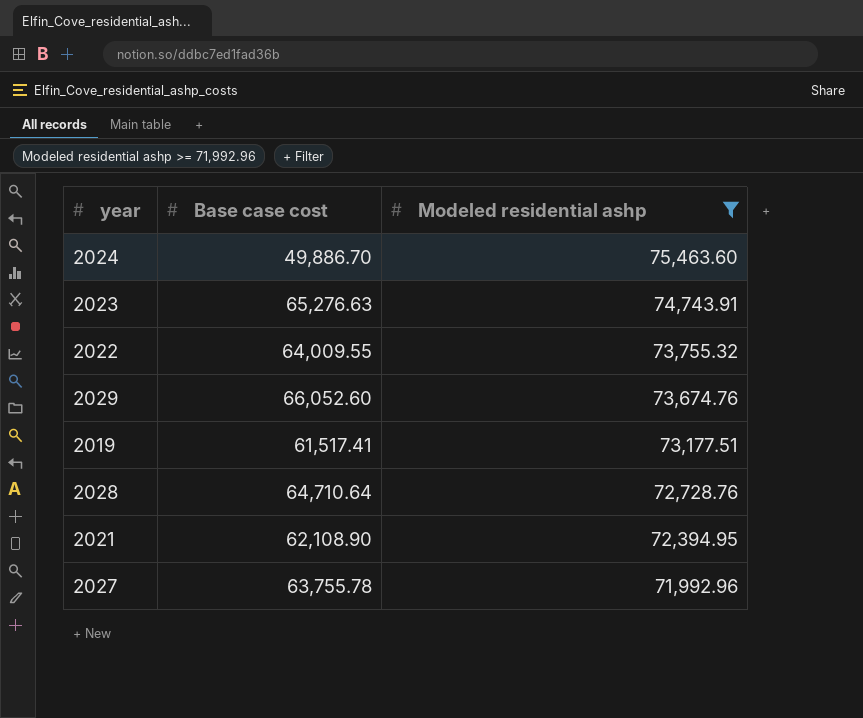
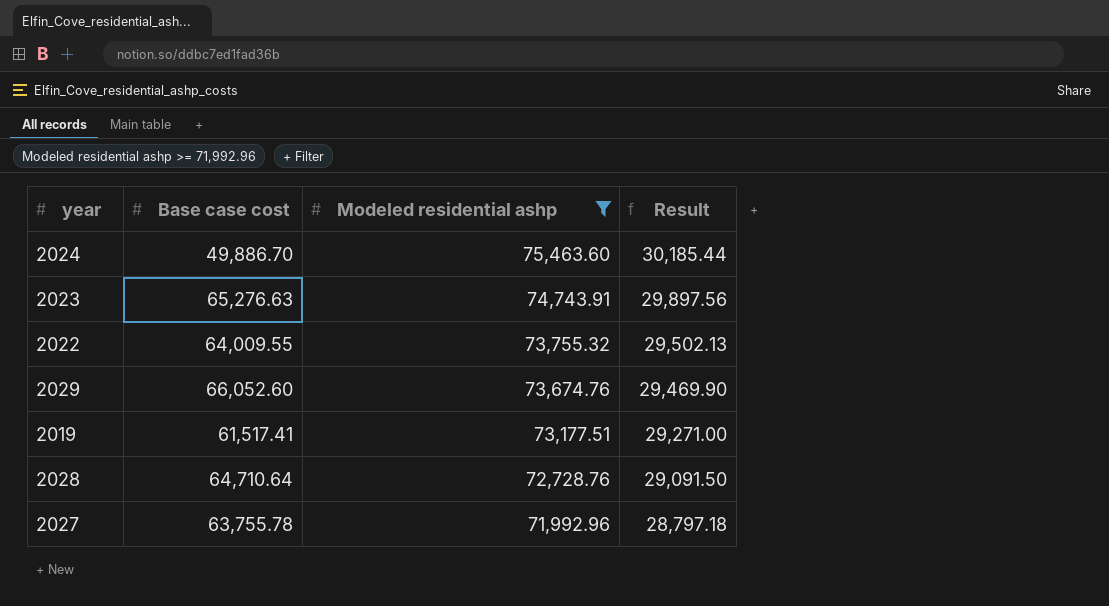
column Result | formula: none -> [Modeled residential ashp] * 0.4
row 2021: 62,108.90 | 72,394.95 -> none

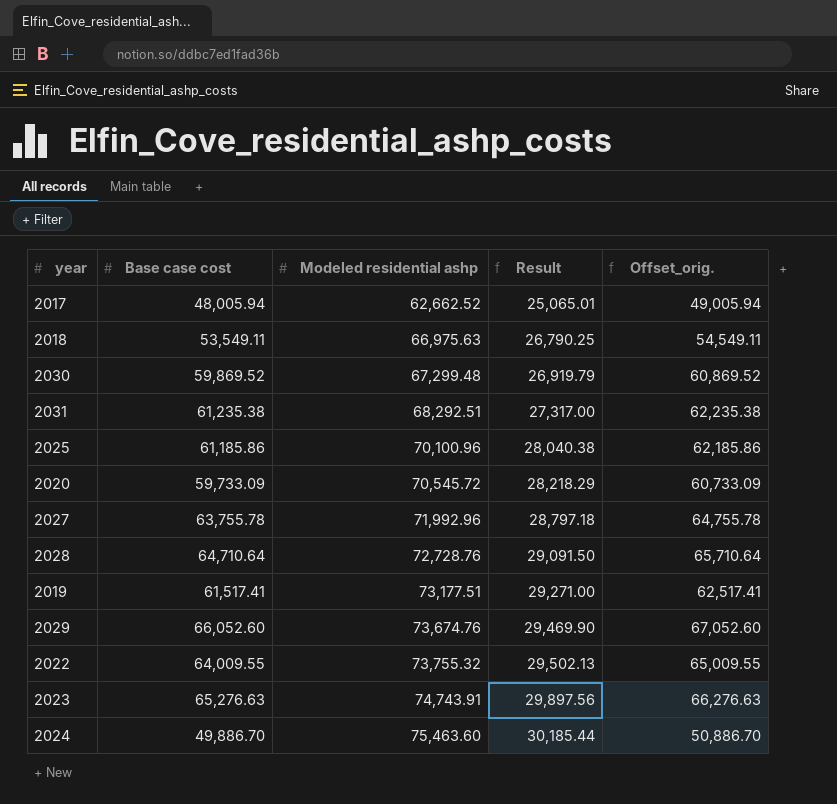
filter: Modeled residential ashp >= 71,992.96 -> none
row order: Modeled residential ashp descending -> Modeled residential ashp ascending
column Offset_orig. | formula: none -> [Base case cost] + 1000

